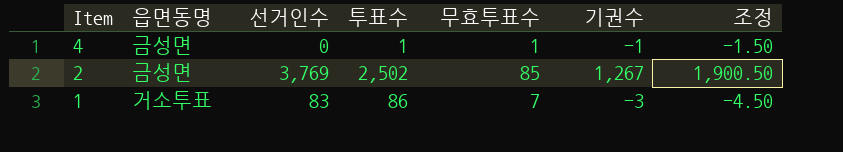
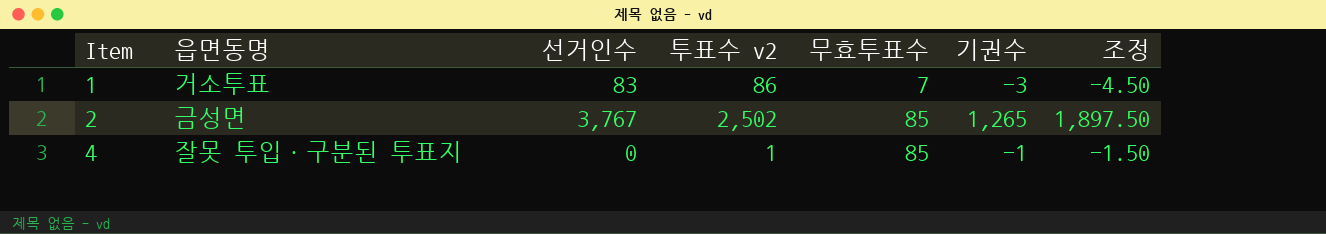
row order: Item descending -> Item ascending
column name: 투표수 -> 투표수 v2
2 | 선거인수: 3,769 -> 3,767
2 | 기권수: 1,267 -> 1,265
2 | 조정: 1,900.50 -> 1,897.50
4 | 읍면동명: 금성면 -> 잘못 투입·구분된 투표지
4 | 무효투표수: 1 -> 85

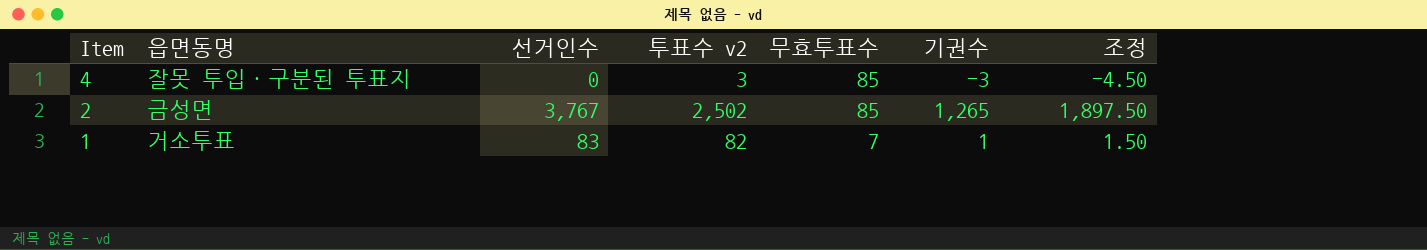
row order: Item ascending -> Item descending
4 | 투표수 v2: 1 -> 3
4 | 기권수: -1 -> -3
4 | 조정: -1.50 -> -4.50
1 | 투표수 v2: 86 -> 82
1 | 기권수: -3 -> 1
1 | 조정: -4.50 -> 1.50

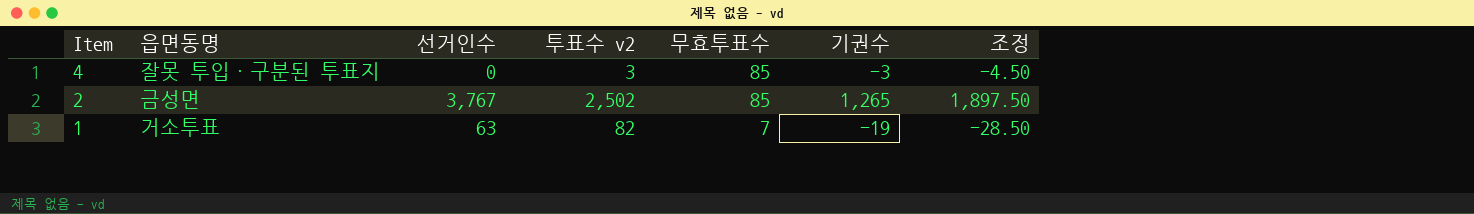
1 | 선거인수: 83 -> 63
1 | 기권수: 1 -> -19
1 | 조정: 1.50 -> -28.50

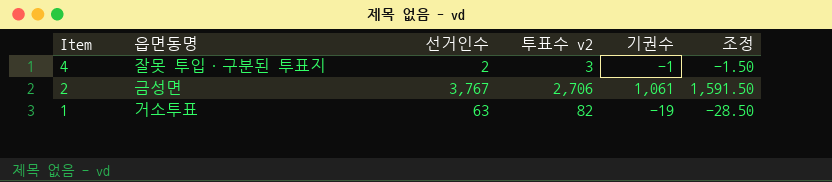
column 무효투표수 | position: 5 -> none
4 | 선거인수: 0 -> 2
4 | 기권수: -3 -> -1
4 | 조정: -4.50 -> -1.50
2 | 투표수 v2: 2,502 -> 2,706
2 | 기권수: 1,265 -> 1,061
2 | 조정: 1,897.50 -> 1,591.50

